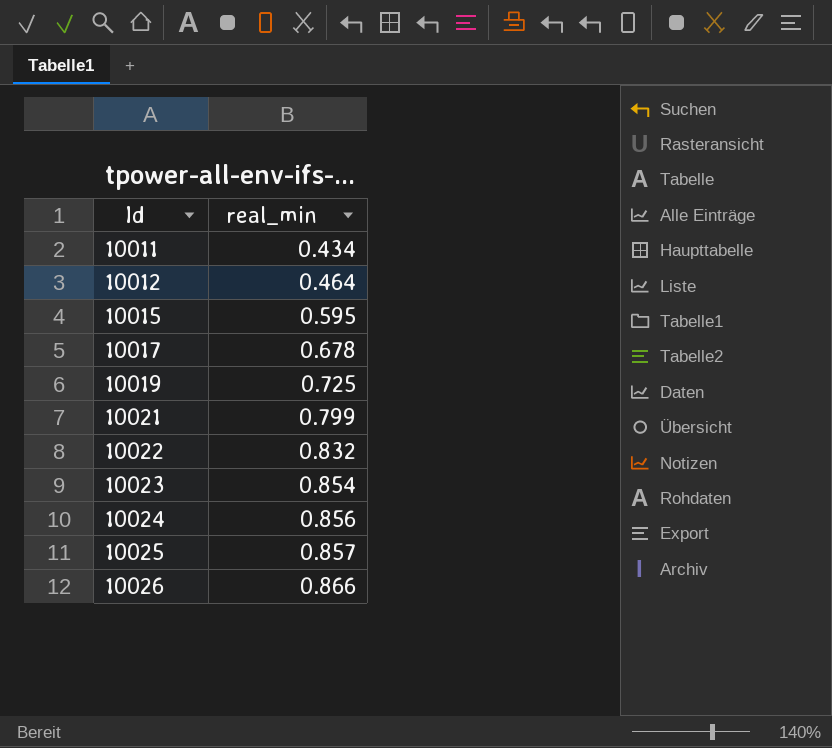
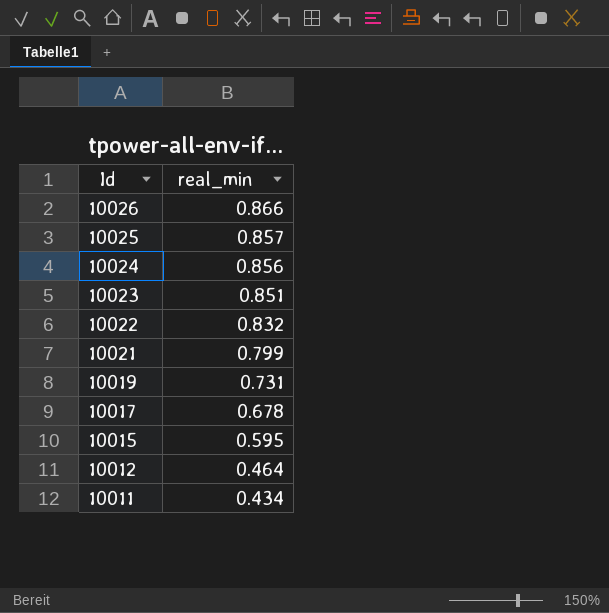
row order: Id ascending -> Id descending
10023 | real_min: 0.854 -> 0.851
10019 | real_min: 0.725 -> 0.731

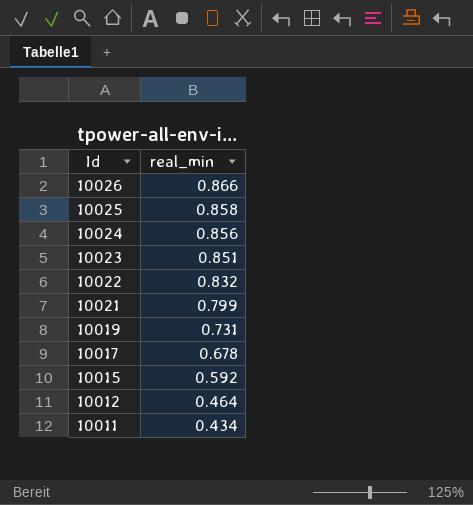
10025 | real_min: 0.857 -> 0.858
10015 | real_min: 0.595 -> 0.592

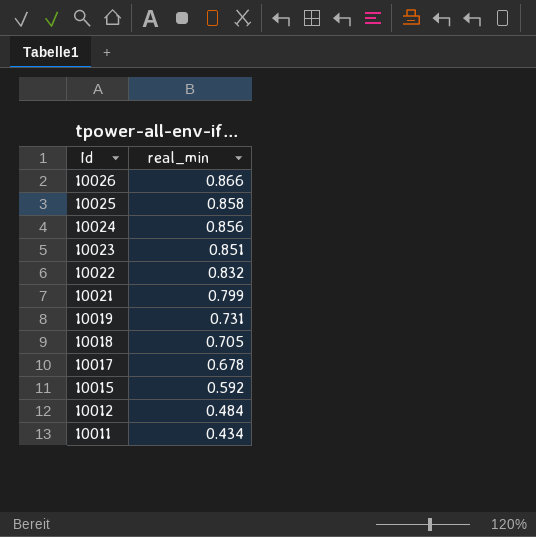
row 10018: none -> 0.705
10012 | real_min: 0.464 -> 0.484

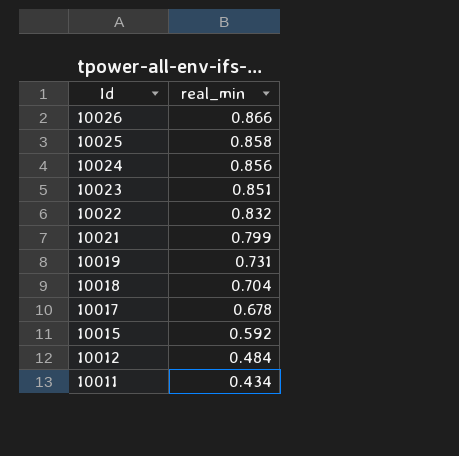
10018 | real_min: 0.705 -> 0.704

